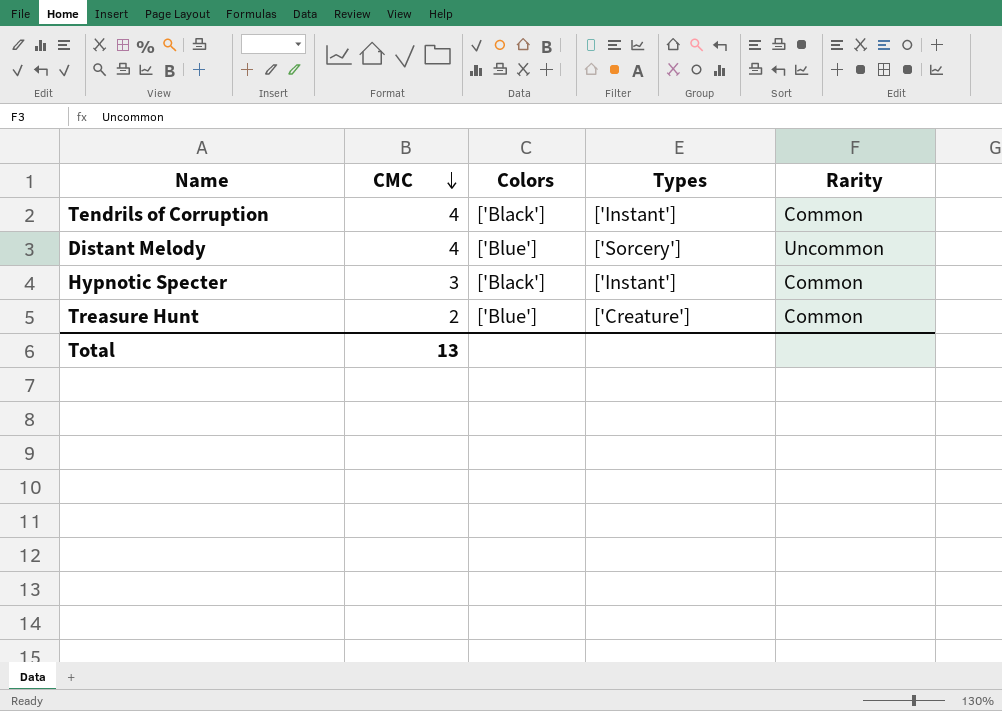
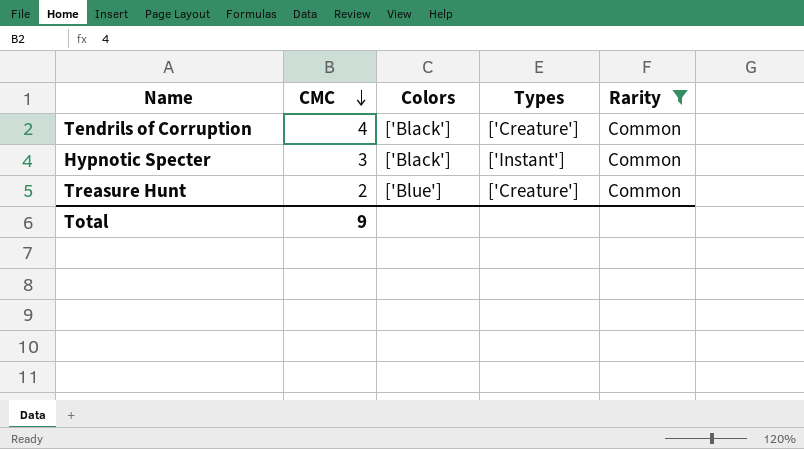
filter: none -> Rarity = Common
Tendrils of Corruption | Types: ['Instant'] -> ['Creature']
Total | CMC: 13 -> 9

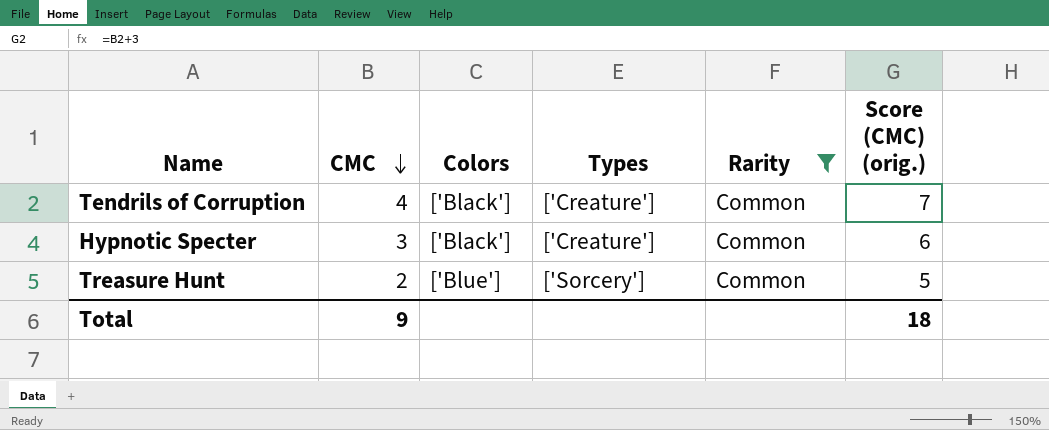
column Score (CMC) (orig.) | formula: none -> [CMC] + 3
Hypnotic Specter | Types: ['Instant'] -> ['Creature']
Treasure Hunt | Types: ['Creature'] -> ['Sorcery']

